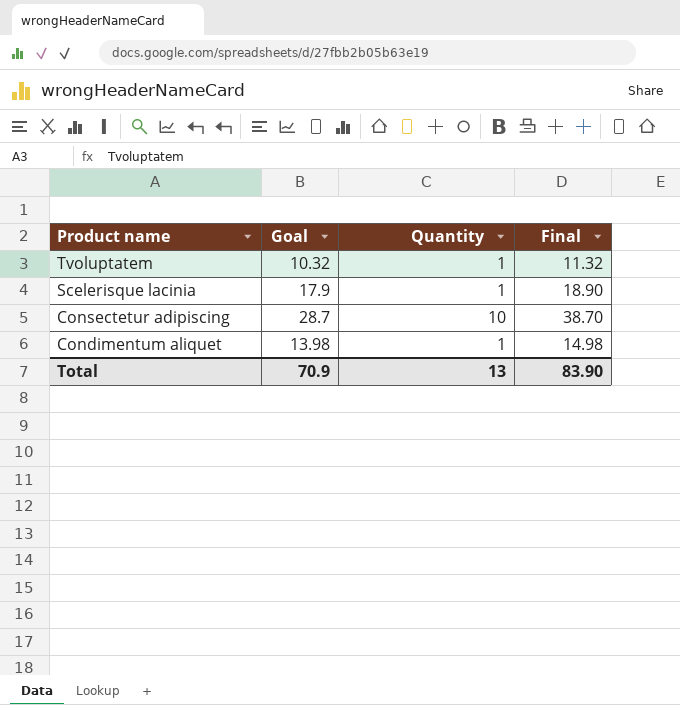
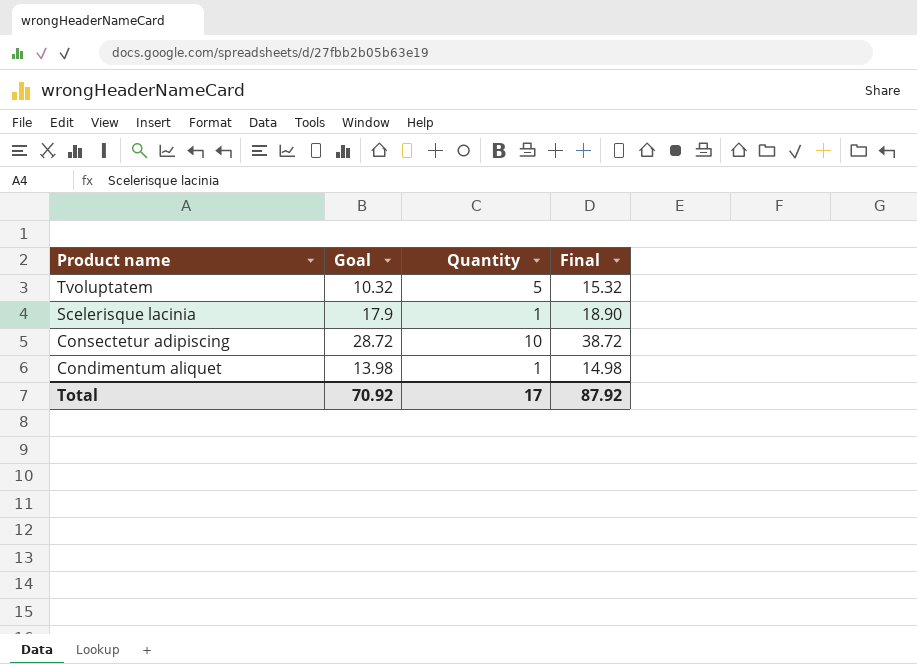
Tvoluptatem | Quantity: 1 -> 5
Tvoluptatem | Final: 11.32 -> 15.32
Consectetur adipiscing | Goal: 28.7 -> 28.72
Consectetur adipiscing | Final: 38.70 -> 38.72
Total | Goal: 70.9 -> 70.92
Total | Quantity: 13 -> 17
Total | Final: 83.90 -> 87.92

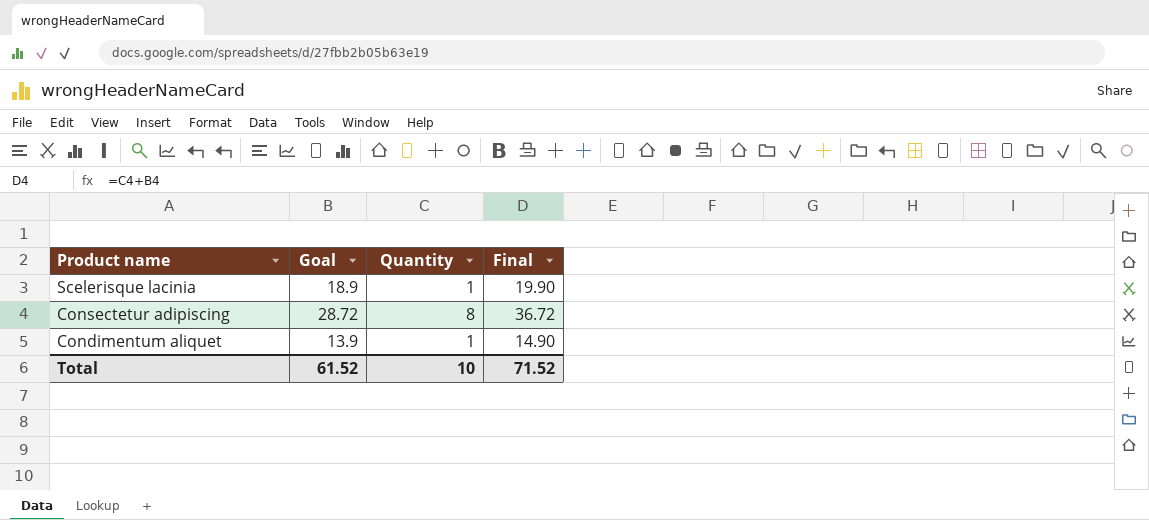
row Tvoluptatem: 10.32 | 5 | 15.32 -> none
Scelerisque lacinia | Goal: 17.9 -> 18.9
Scelerisque lacinia | Final: 18.90 -> 19.90
Consectetur adipiscing | Quantity: 10 -> 8
Consectetur adipiscing | Final: 38.72 -> 36.72
Condimentum aliquet | Goal: 13.98 -> 13.9
Condimentum aliquet | Final: 14.98 -> 14.90
Total | Goal: 70.92 -> 61.52
Total | Quantity: 17 -> 10
Total | Final: 87.92 -> 71.52

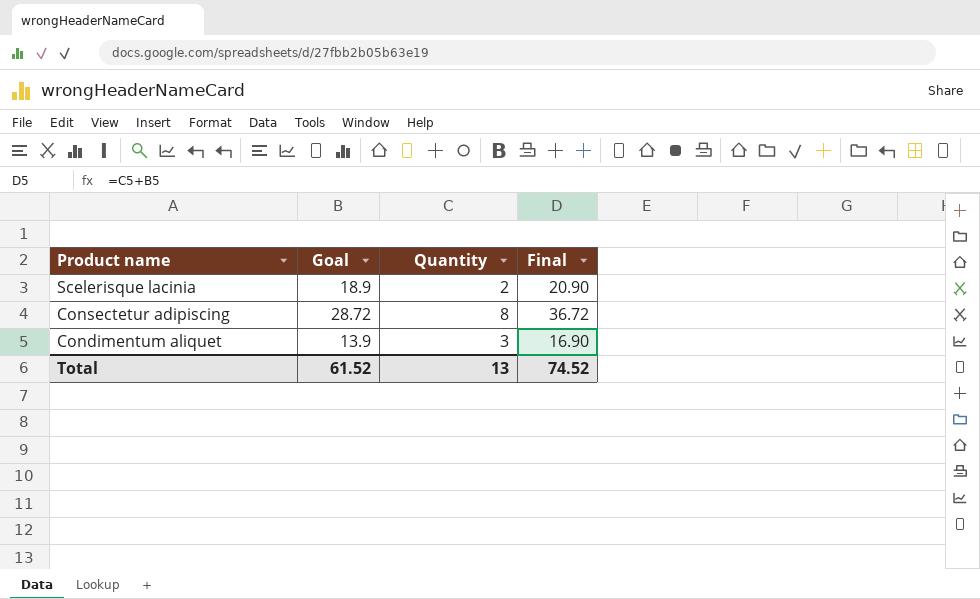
Scelerisque lacinia | Quantity: 1 -> 2
Scelerisque lacinia | Final: 19.90 -> 20.90
Condimentum aliquet | Quantity: 1 -> 3
Condimentum aliquet | Final: 14.90 -> 16.90
Total | Quantity: 10 -> 13
Total | Final: 71.52 -> 74.52

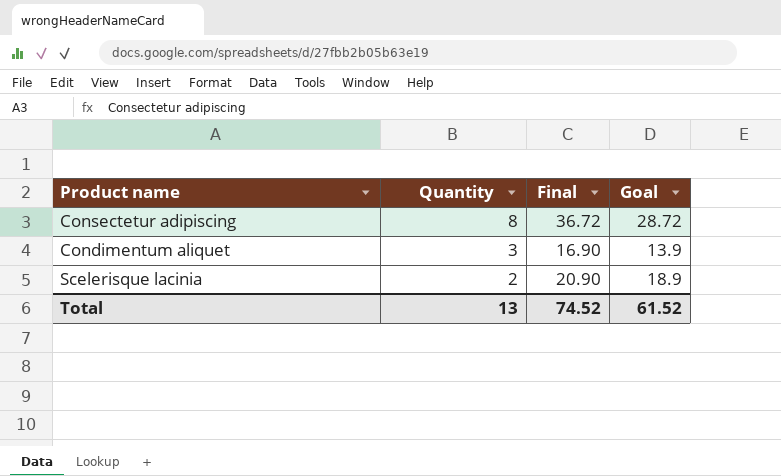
row order: Product name descending -> Quantity descending
column Goal | position: 2 -> 4

